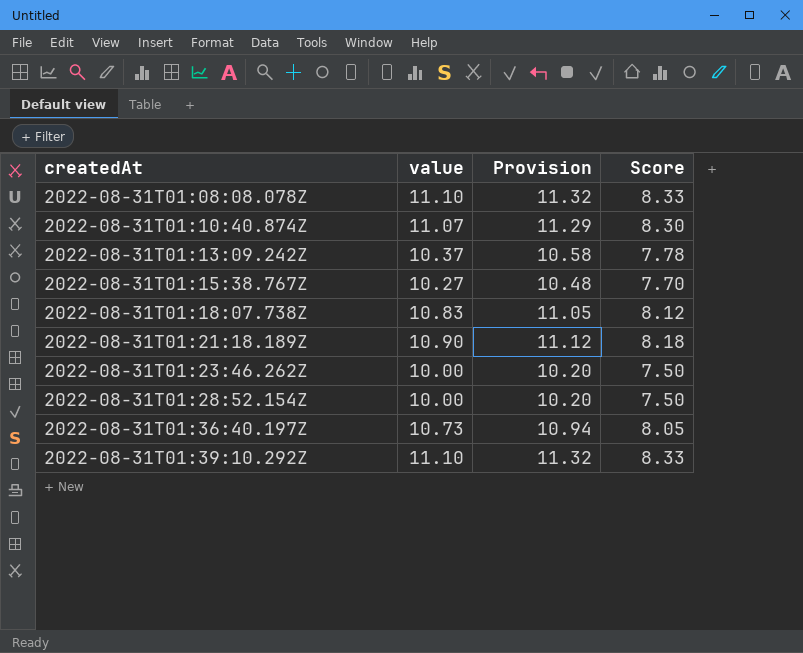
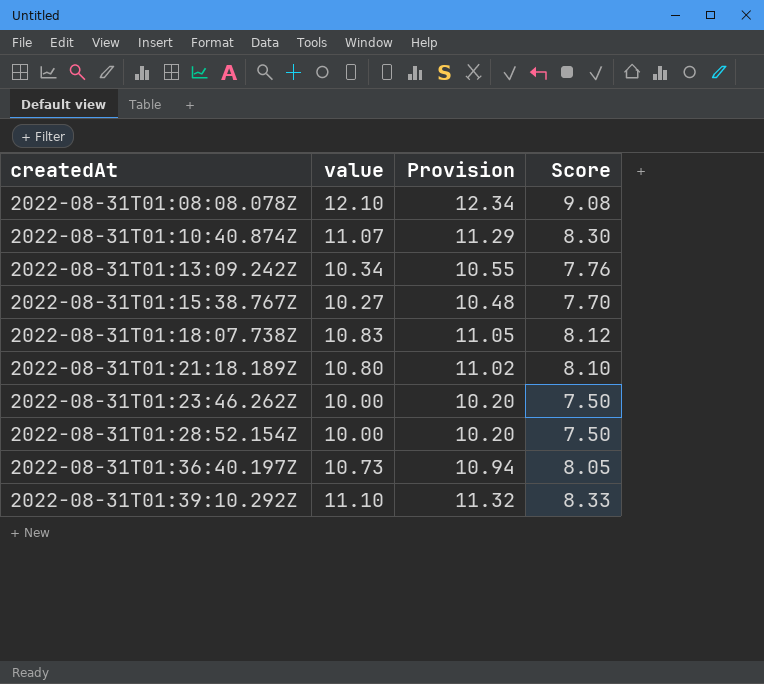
2022-08-31T01:08:08.078Z | value: 11.10 -> 12.10
2022-08-31T01:08:08.078Z | Provision: 11.32 -> 12.34
2022-08-31T01:08:08.078Z | Score: 8.33 -> 9.08
2022-08-31T01:13:09.242Z | value: 10.37 -> 10.34
2022-08-31T01:13:09.242Z | Provision: 10.58 -> 10.55
2022-08-31T01:13:09.242Z | Score: 7.78 -> 7.76
2022-08-31T01:21:18.189Z | value: 10.90 -> 10.80
2022-08-31T01:21:18.189Z | Provision: 11.12 -> 11.02
2022-08-31T01:21:18.189Z | Score: 8.18 -> 8.10

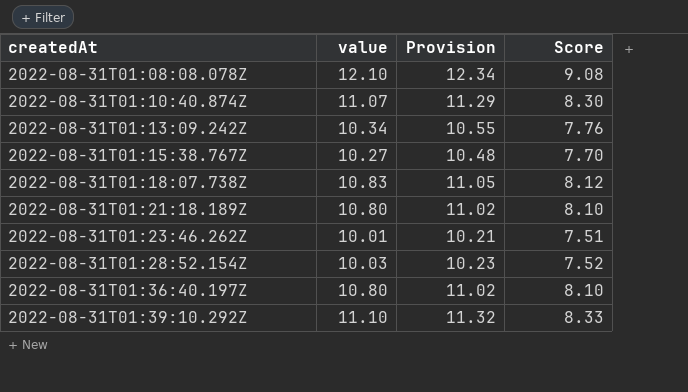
2022-08-31T01:23:46.262Z | value: 10.00 -> 10.01
2022-08-31T01:23:46.262Z | Provision: 10.20 -> 10.21
2022-08-31T01:23:46.262Z | Score: 7.50 -> 7.51
2022-08-31T01:28:52.154Z | value: 10.00 -> 10.03
2022-08-31T01:28:52.154Z | Provision: 10.20 -> 10.23
2022-08-31T01:28:52.154Z | Score: 7.50 -> 7.52
2022-08-31T01:36:40.197Z | value: 10.73 -> 10.80
2022-08-31T01:36:40.197Z | Provision: 10.94 -> 11.02
2022-08-31T01:36:40.197Z | Score: 8.05 -> 8.10

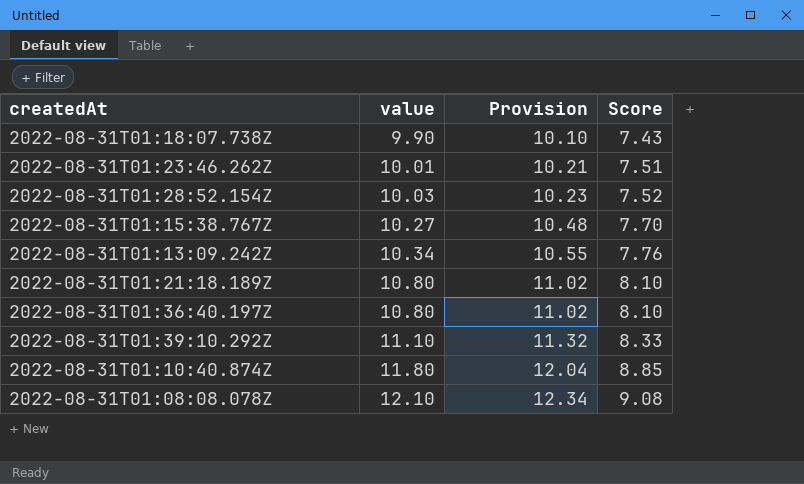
row order: createdAt ascending -> value ascending
2022-08-31T01:18:07.738Z | value: 10.83 -> 9.90
2022-08-31T01:18:07.738Z | Provision: 11.05 -> 10.10
2022-08-31T01:18:07.738Z | Score: 8.12 -> 7.43
2022-08-31T01:10:40.874Z | value: 11.07 -> 11.80
2022-08-31T01:10:40.874Z | Provision: 11.29 -> 12.04
2022-08-31T01:10:40.874Z | Score: 8.30 -> 8.85

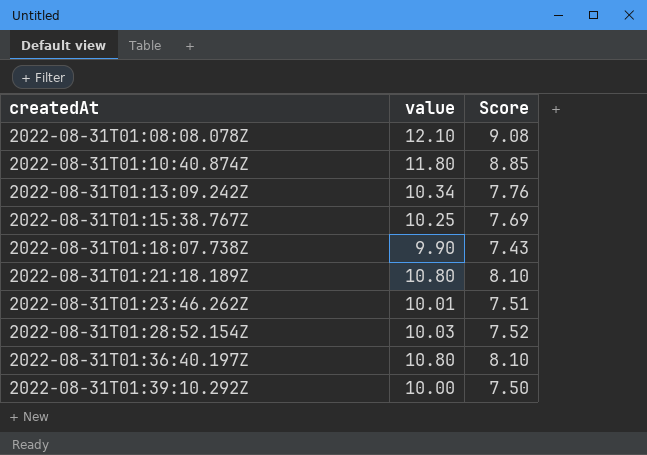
row order: value ascending -> createdAt ascending
column Provision | formula: [value] * 1.02 -> none
2022-08-31T01:15:38.767Z | value: 10.27 -> 10.25
2022-08-31T01:15:38.767Z | Score: 7.70 -> 7.69
2022-08-31T01:39:10.292Z | value: 11.10 -> 10.00
2022-08-31T01:39:10.292Z | Score: 8.33 -> 7.50

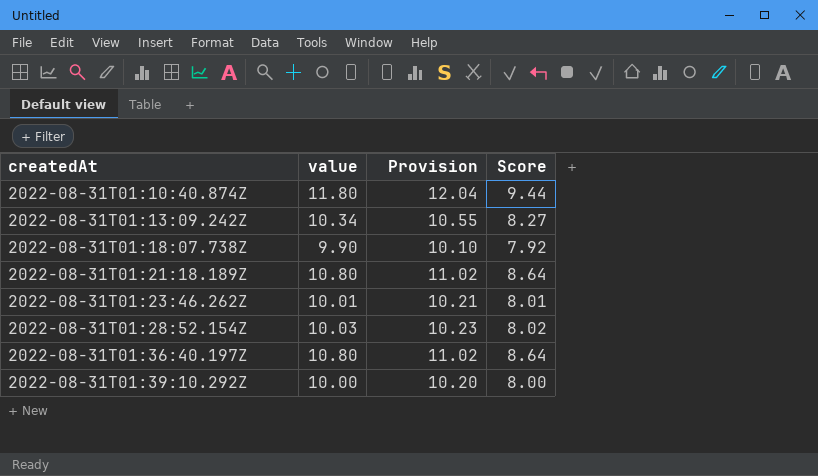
column Provision | formula: none -> [value] * 1.02
column Score | formula: [value] * 0.75 -> [value] * 0.8
row 2022-08-31T01:08:08.078Z: 12.10 | 9.08 -> none
row 2022-08-31T01:15:38.767Z: 10.25 | 7.69 -> none

